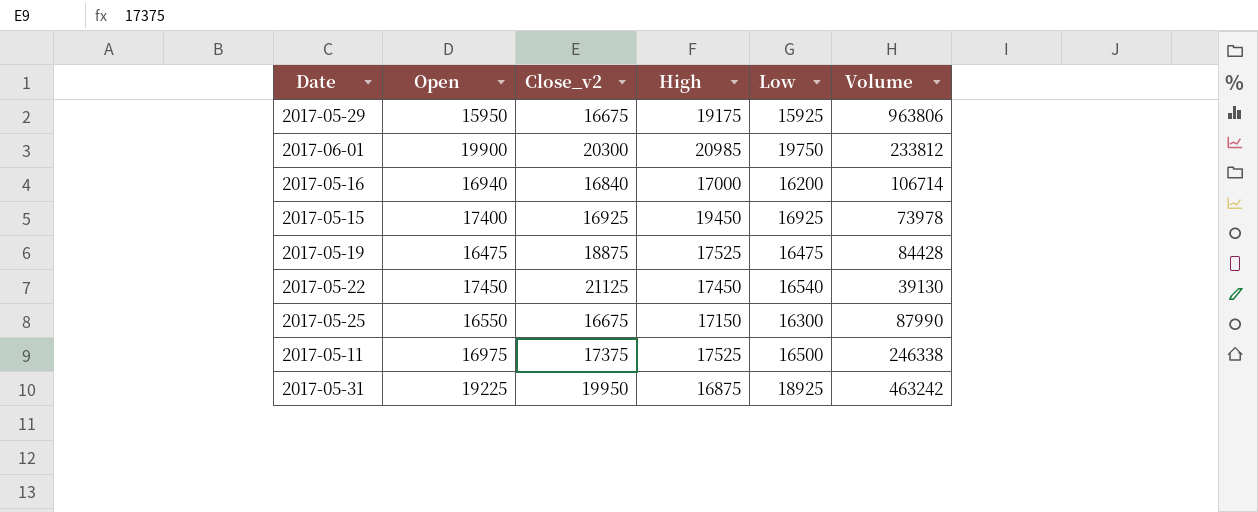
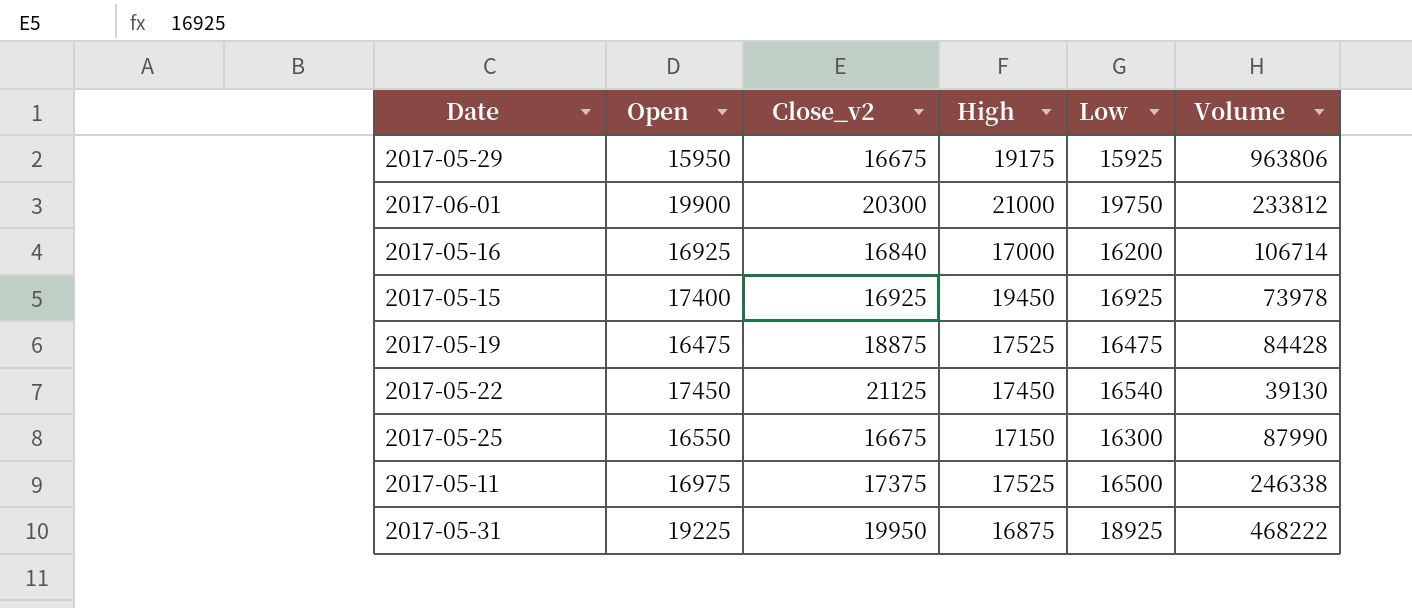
2017-06-01 | High: 20985 -> 21000
2017-05-16 | Open: 16940 -> 16925
2017-05-31 | Volume: 463242 -> 468222

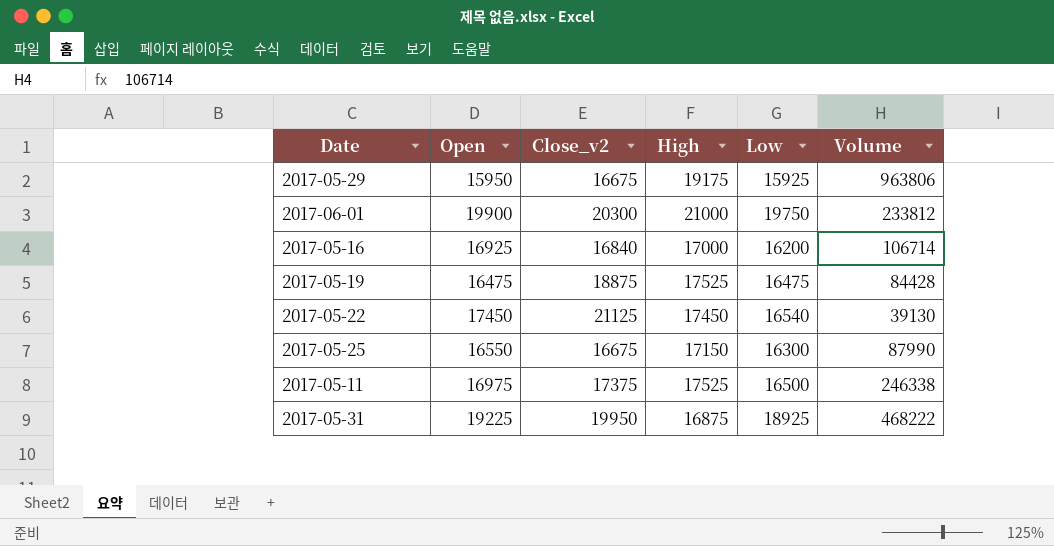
row 2017-05-15: 17400 | 16925 | 19450 | 16925 | 73978 -> none

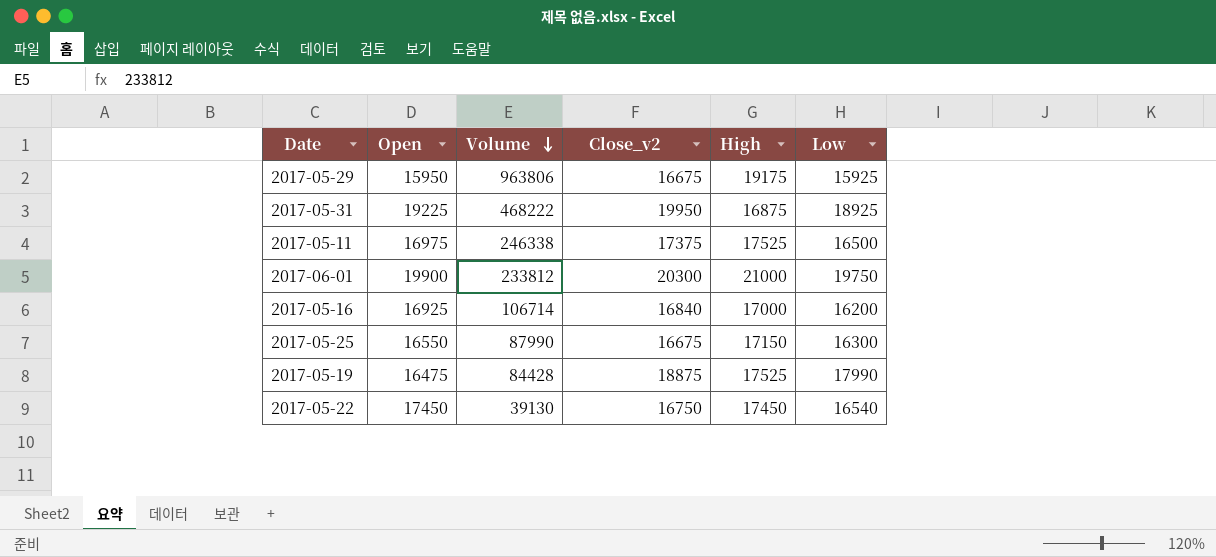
row order: none -> Volume descending
column Volume | position: 6 -> 3
2017-05-19 | Low: 16475 -> 17990
2017-05-22 | Close_v2: 21125 -> 16750

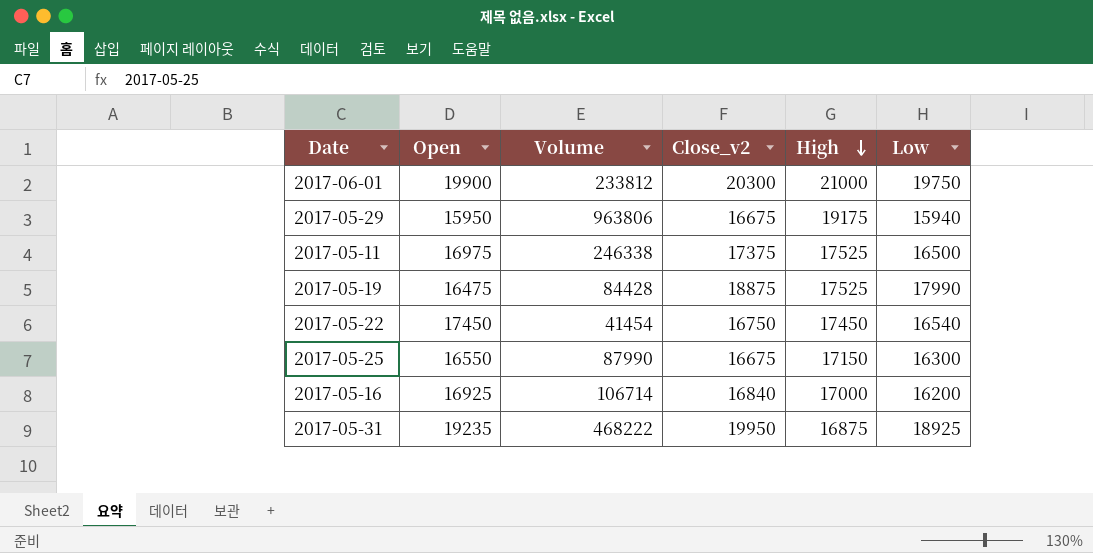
row order: Volume descending -> High descending
2017-05-29 | Low: 15925 -> 15940
2017-05-22 | Volume: 39130 -> 41454
2017-05-31 | Open: 19225 -> 19235

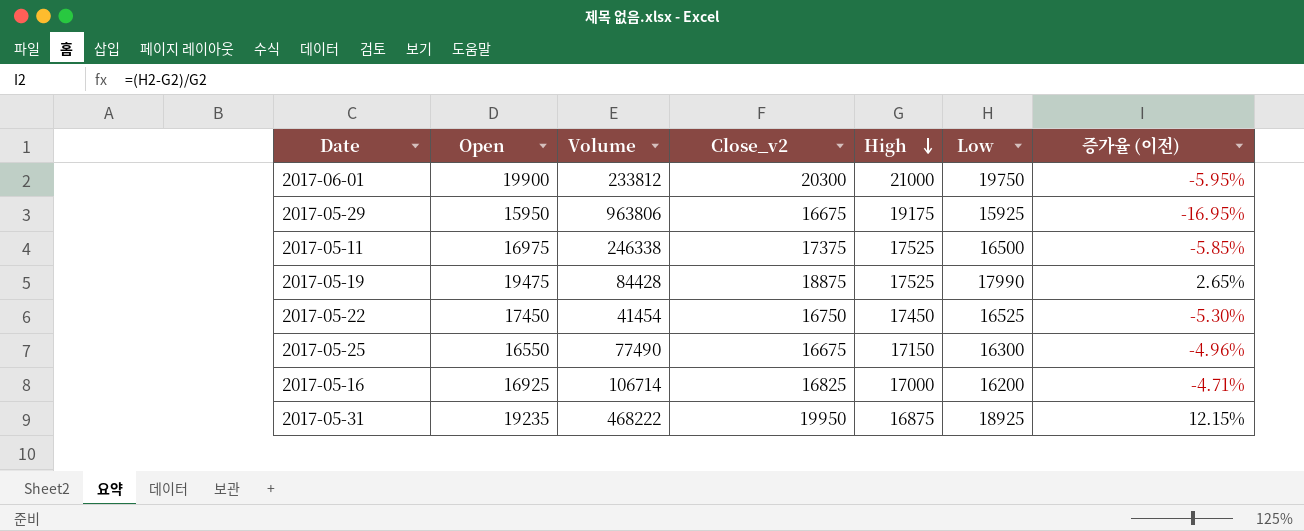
column 증가율 (이전) | formula: none -> ([Low] - [High]) / [High]
2017-05-29 | Low: 15940 -> 15925
2017-05-19 | Open: 16475 -> 19475
2017-05-22 | Low: 16540 -> 16525
2017-05-25 | Volume: 87990 -> 77490
2017-05-16 | Close_v2: 16840 -> 16825

